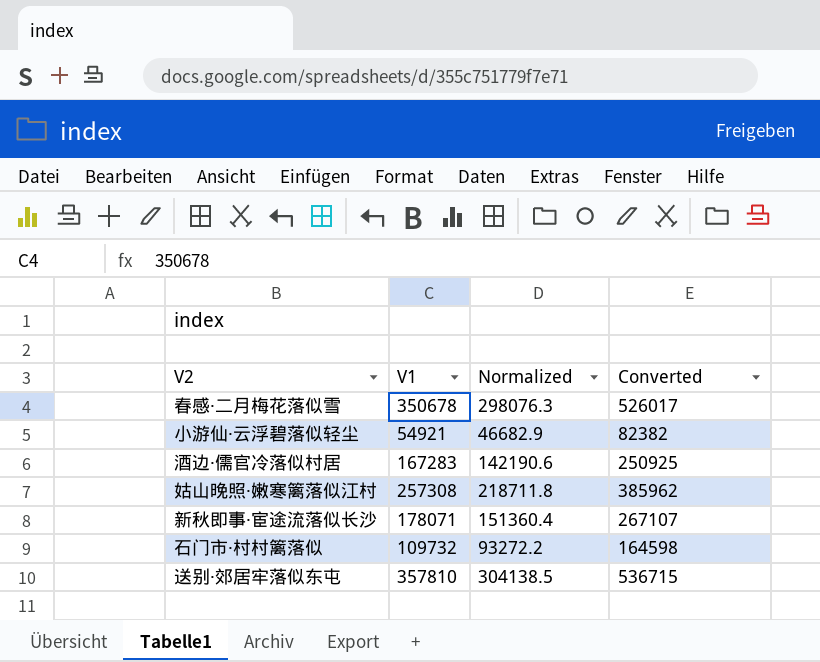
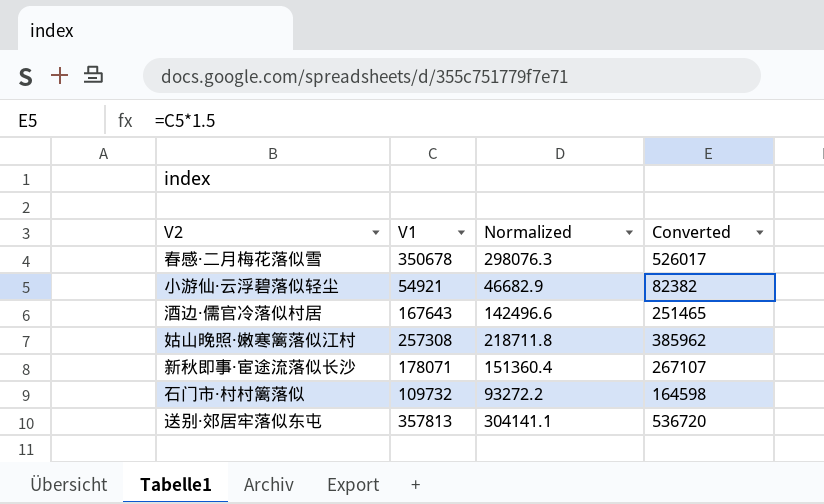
酒边·儒官冷落似村居 | V1: 167283 -> 167643
酒边·儒官冷落似村居 | Normalized: 142190.6 -> 142496.6
酒边·儒官冷落似村居 | Converted: 250925 -> 251465
送别·郊居牢落似东屯 | V1: 357810 -> 357813
送别·郊居牢落似东屯 | Normalized: 304138.5 -> 304141.1
送别·郊居牢落似东屯 | Converted: 536715 -> 536720

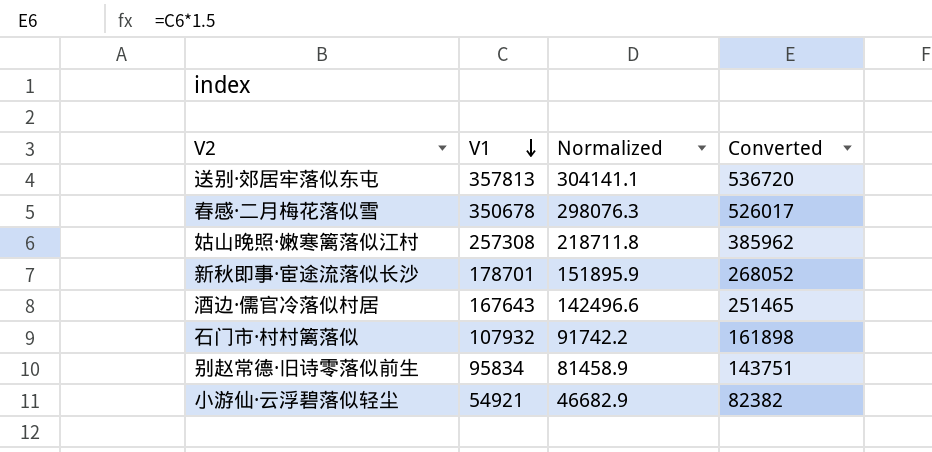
row order: none -> V1 descending
新秋即事·宦途流落似长沙 | V1: 178071 -> 178701
新秋即事·宦途流落似长沙 | Normalized: 151360.4 -> 151895.9
新秋即事·宦途流落似长沙 | Converted: 267107 -> 268052
石门市·村村篱落似 | V1: 109732 -> 107932
石门市·村村篱落似 | Normalized: 93272.2 -> 91742.2
石门市·村村篱落似 | Converted: 164598 -> 161898
row 别赵常德·旧诗零落似前生: none -> 95834 | 81458.9 | 143751

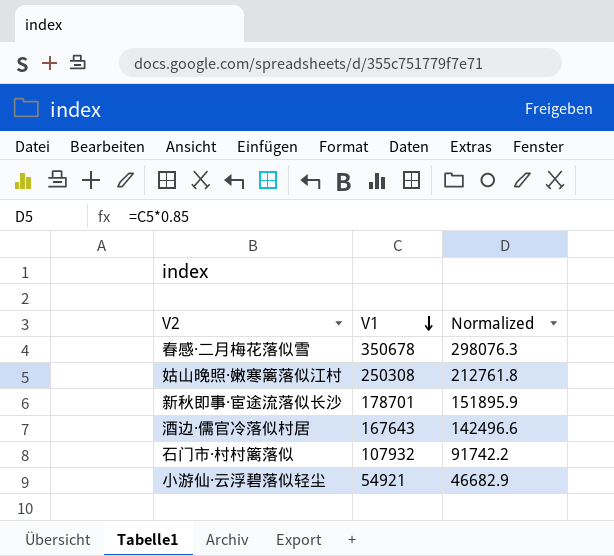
column Converted | formula: [V1] * 1.5 -> none
row 送别·郊居牢落似东屯: 357813 | 304141.1 | 536720 -> none
row 别赵常德·旧诗零落似前生: 95834 | 81458.9 | 143751 -> none
姑山晚照·嫩寒篱落似江村 | V1: 257308 -> 250308
姑山晚照·嫩寒篱落似江村 | Normalized: 218711.8 -> 212761.8

